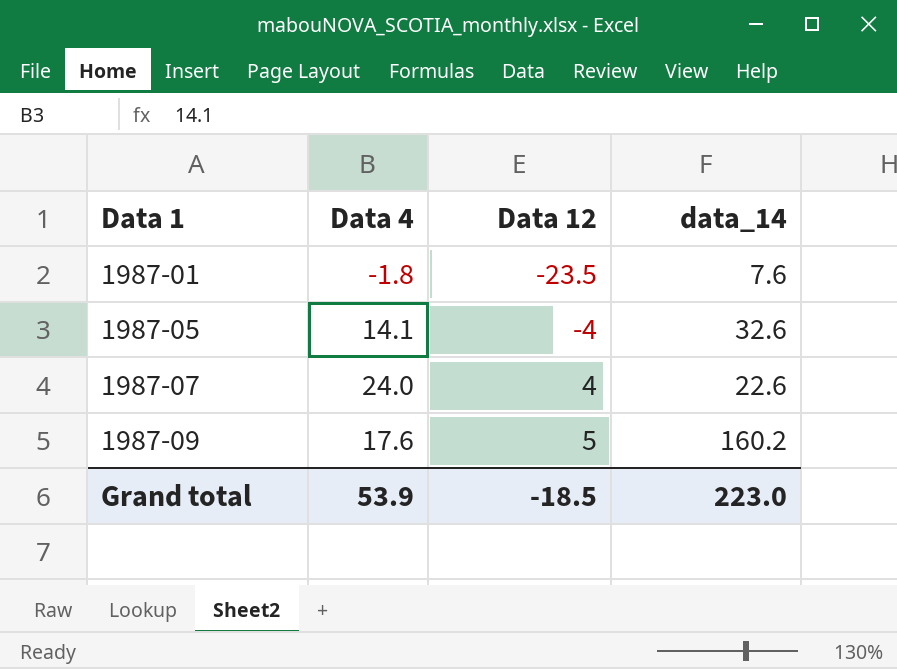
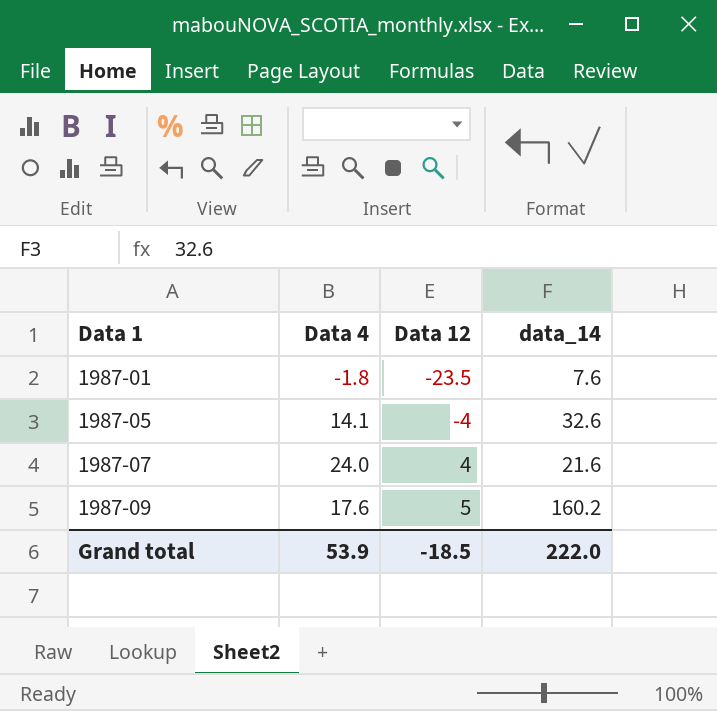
1987-07 | data_14: 22.6 -> 21.6
Grand total | data_14: 223.0 -> 222.0

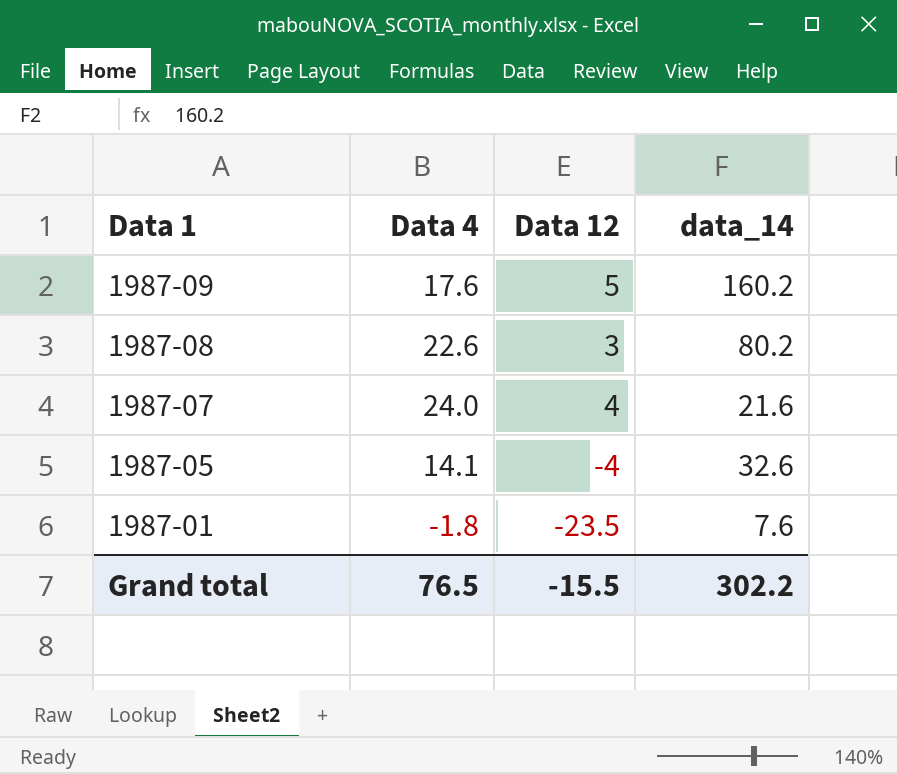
row order: Data 1 ascending -> Data 1 descending
row 1987-08: none -> 22.6 | 3 | 80.2
Grand total | Data 4: 53.9 -> 76.5
Grand total | Data 12: -18.5 -> -15.5
Grand total | data_14: 222.0 -> 302.2

